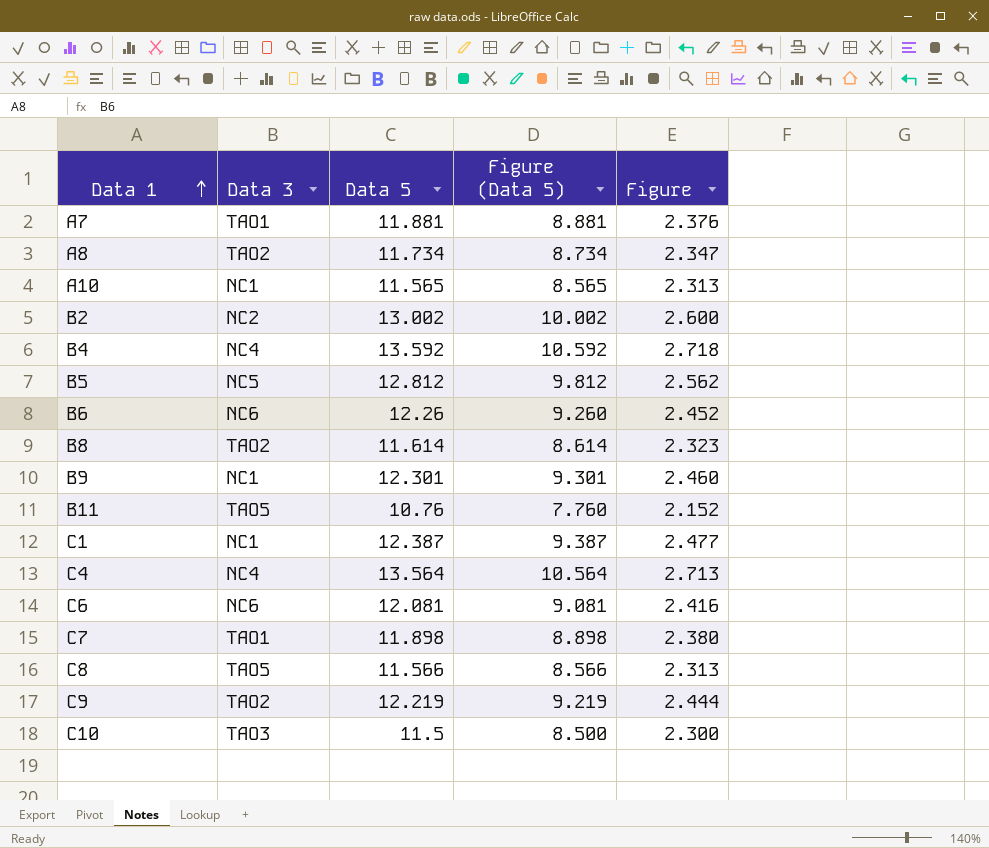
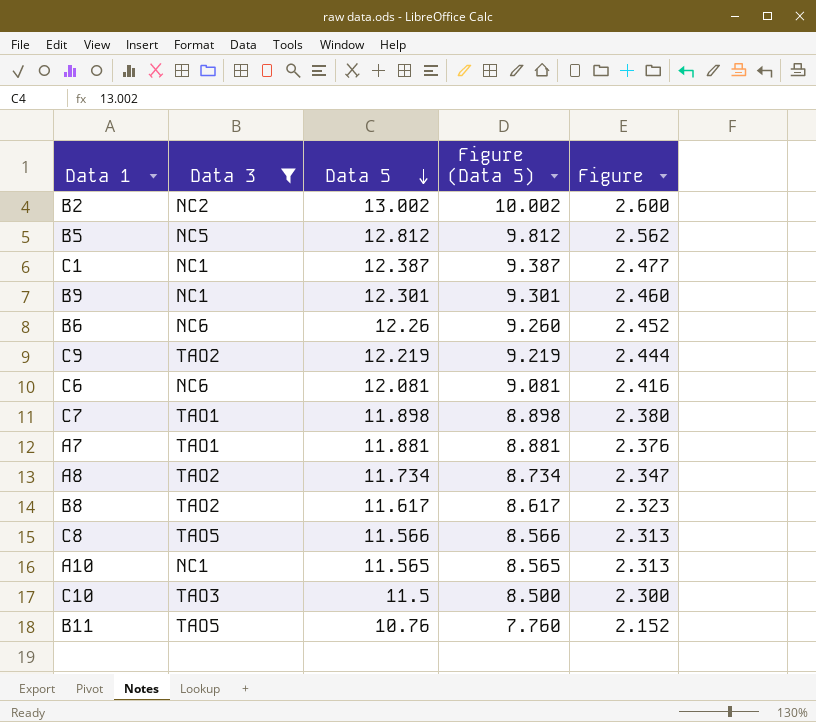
filter: none -> Data 3 != NC4
row order: Data 1 ascending -> Data 5 descending
B8 | Data 5: 11.614 -> 11.617
B8 | Figure (Data 5): 8.614 -> 8.617

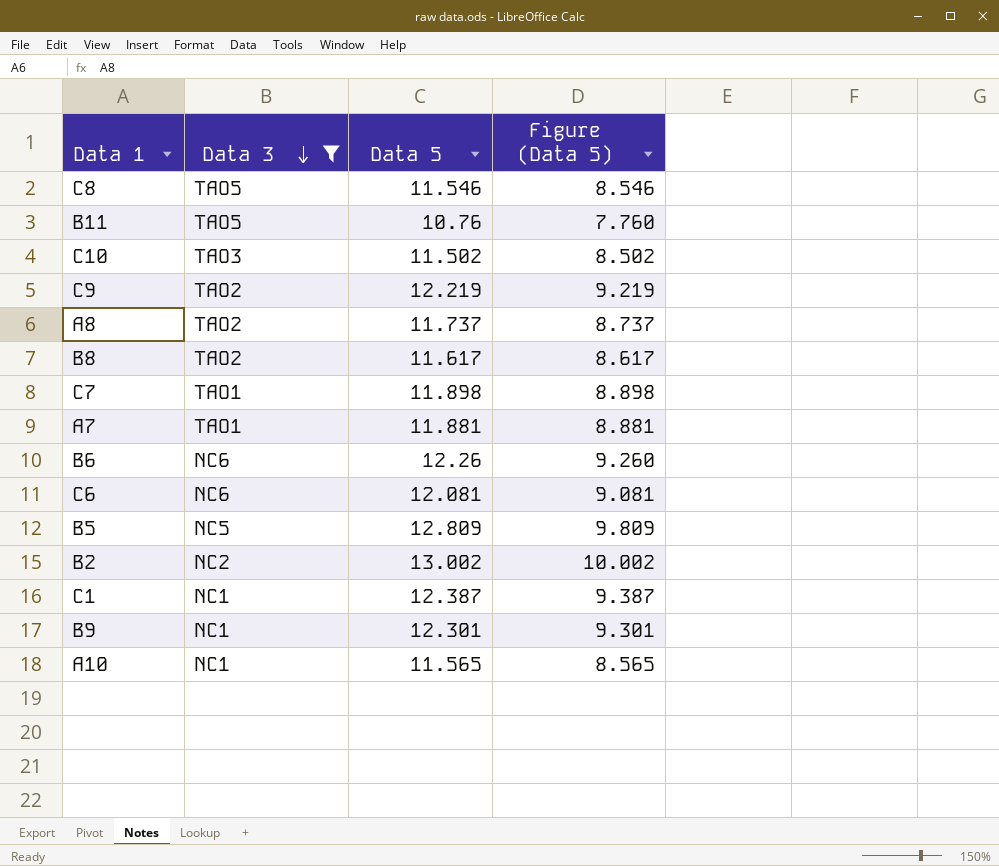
row order: Data 5 descending -> Data 3 descending
column Figure | formula: [Data 5] * 0.2 -> none
C8 | Data 5: 11.566 -> 11.546
C8 | Figure (Data 5): 8.566 -> 8.546
C10 | Data 5: 11.5 -> 11.502
C10 | Figure (Data 5): 8.500 -> 8.502
A8 | Data 5: 11.734 -> 11.737
A8 | Figure (Data 5): 8.734 -> 8.737
B5 | Data 5: 12.812 -> 12.809
B5 | Figure (Data 5): 9.812 -> 9.809

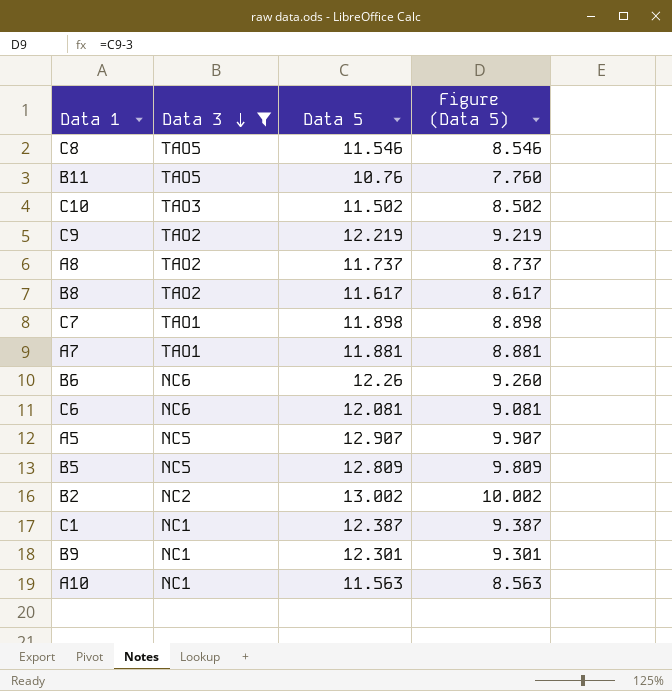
row A5: none -> NC5 | 12.907 | 9.907
A10 | Data 5: 11.565 -> 11.563
A10 | Figure (Data 5): 8.565 -> 8.563

